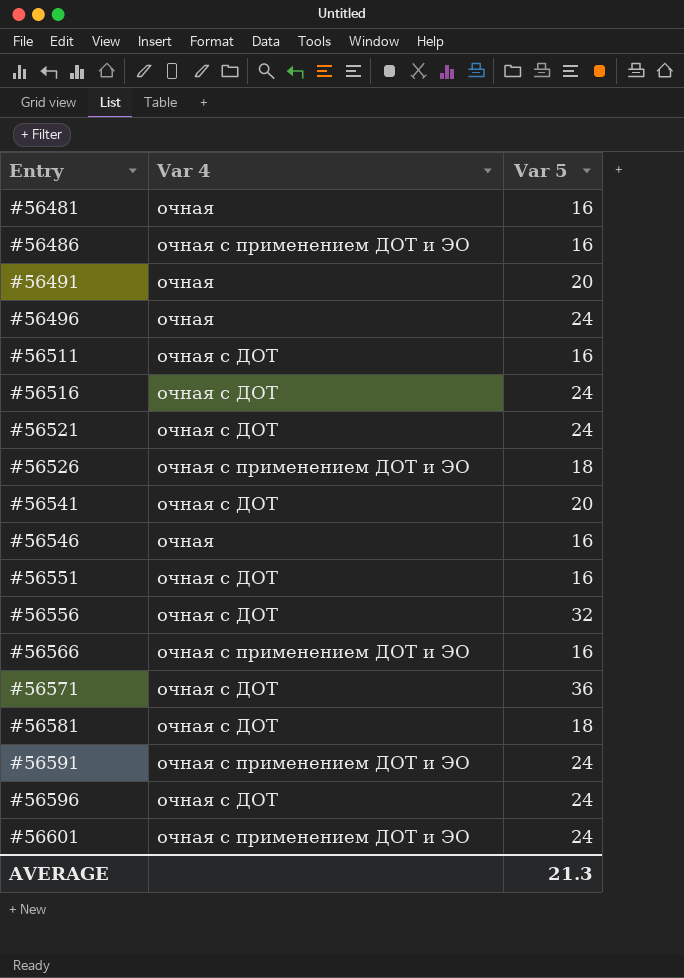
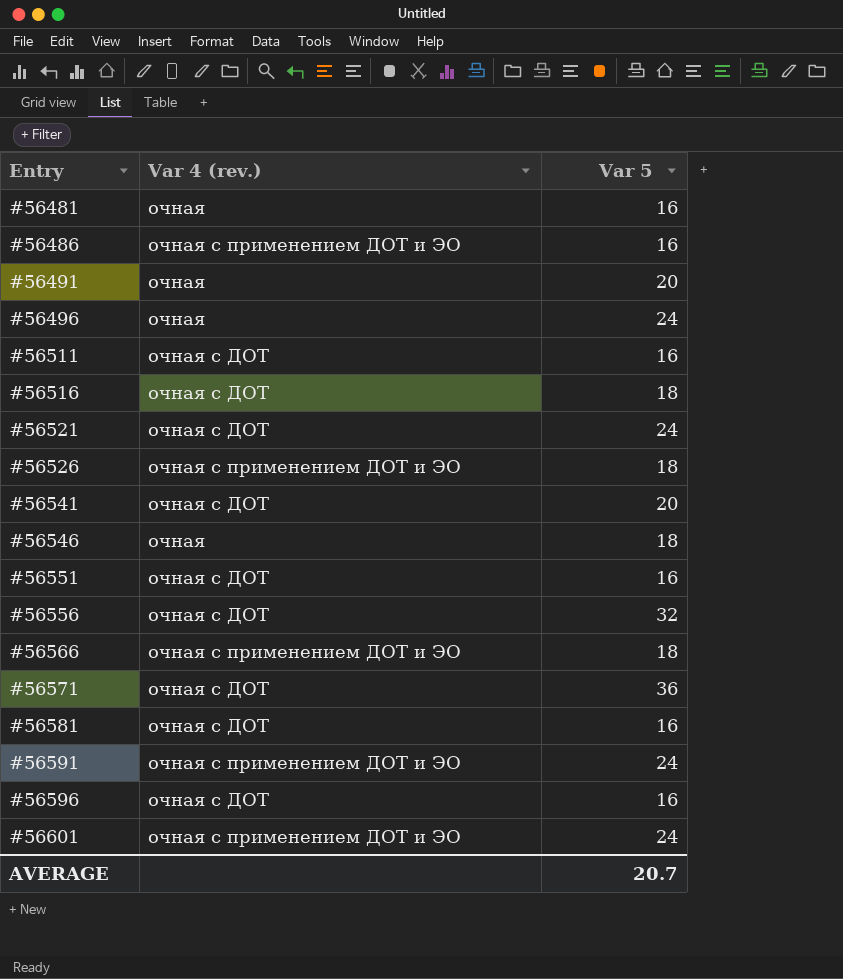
column name: Var 4 -> Var 4 (rev.)
#56516 | Var 5: 24 -> 18
#56546 | Var 5: 16 -> 18
#56566 | Var 5: 16 -> 18
#56581 | Var 5: 18 -> 16
#56596 | Var 5: 24 -> 16
AVERAGE | Var 5: 21.3 -> 20.7

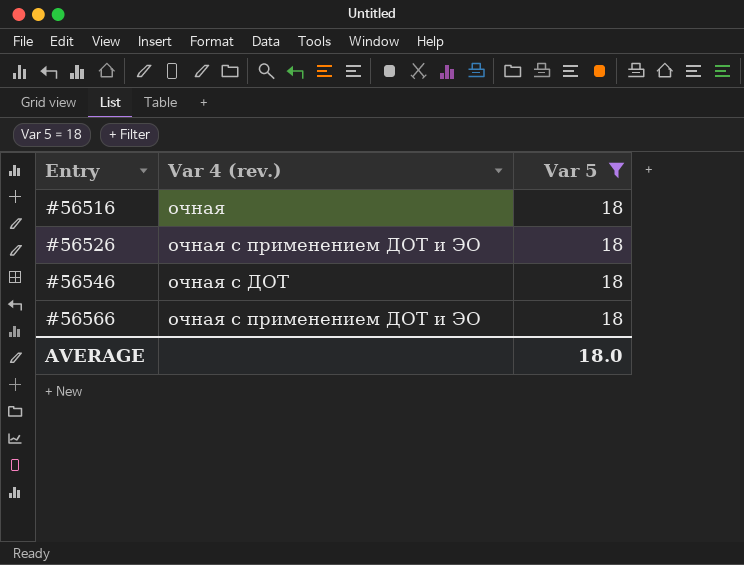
filter: none -> Var 5 = 18
#56516 | Var 4 (rev.): очная с ДОТ -> очная
#56546 | Var 4 (rev.): очная -> очная с ДОТ
AVERAGE | Var 5: 20.7 -> 18.0

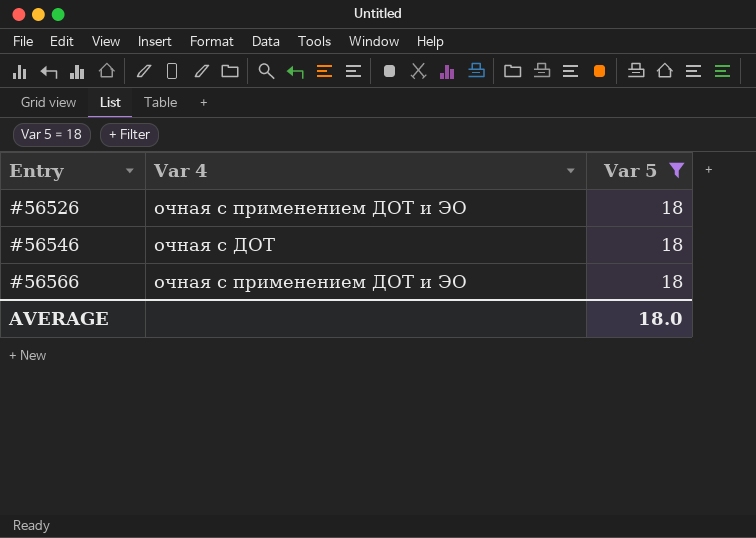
column name: Var 4 (rev.) -> Var 4
row #56516: очная | 18 -> none

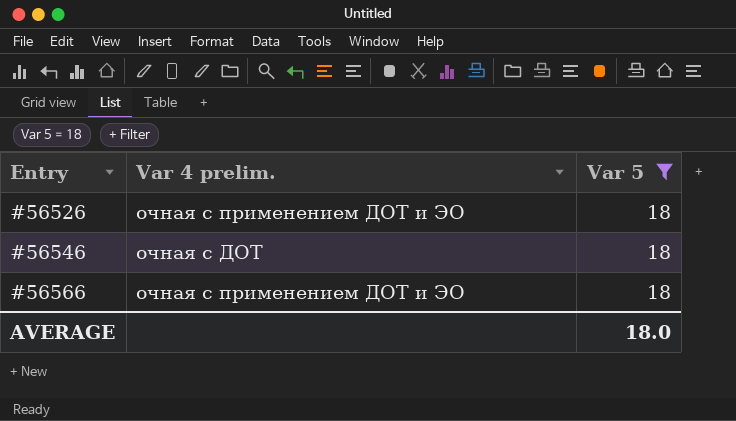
column name: Var 4 -> Var 4 prelim.

